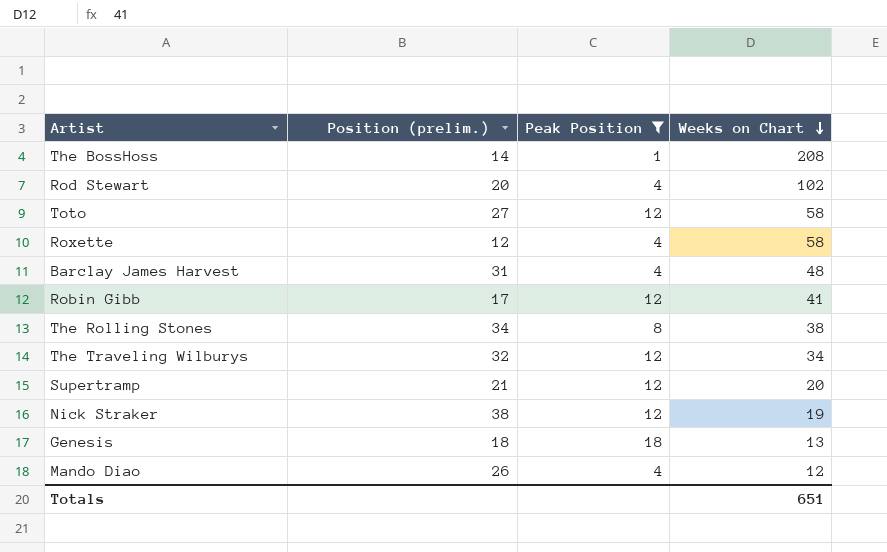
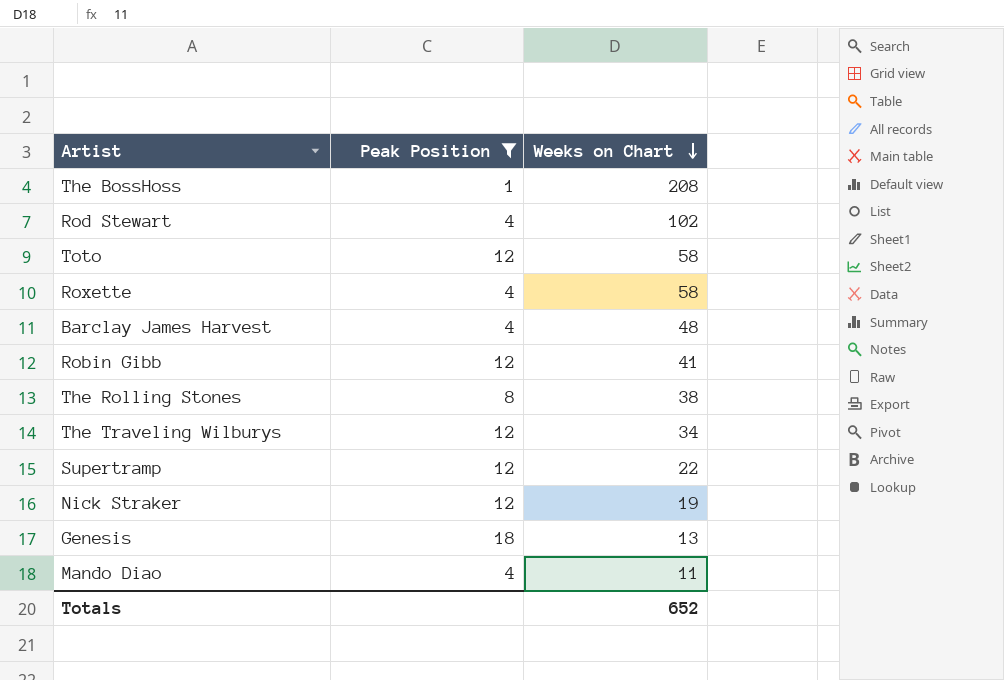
column Position (prelim.) | position: 2 -> none
Supertramp | Weeks on Chart: 20 -> 22
Mando Diao | Weeks on Chart: 12 -> 11
Totals | Weeks on Chart: 651 -> 652

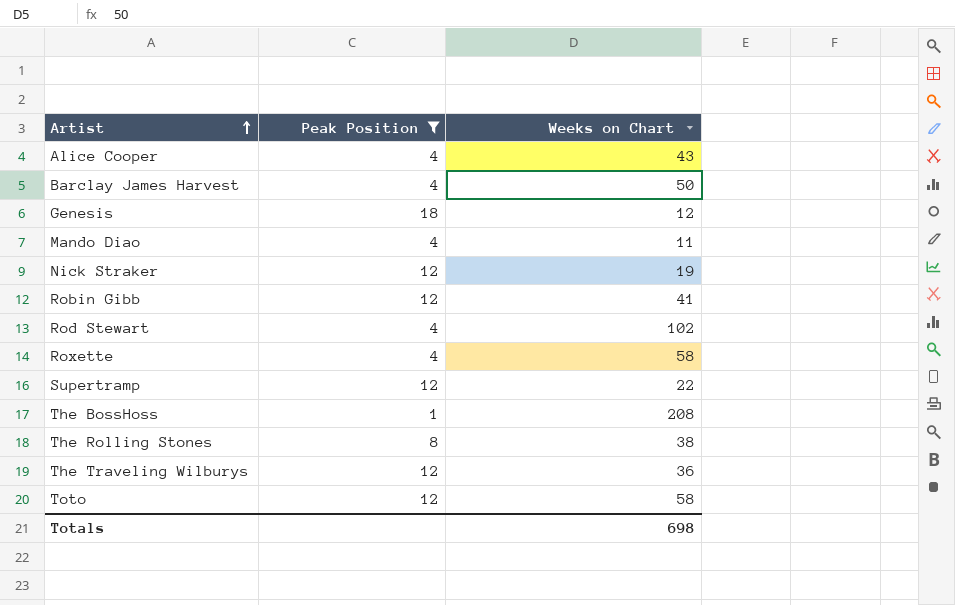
row order: Weeks on Chart descending -> Artist ascending
row Alice Cooper: none -> 4 | 43
Barclay James Harvest | Weeks on Chart: 48 -> 50
Genesis | Weeks on Chart: 13 -> 12
The Traveling Wilburys | Weeks on Chart: 34 -> 36
Totals | Weeks on Chart: 652 -> 698

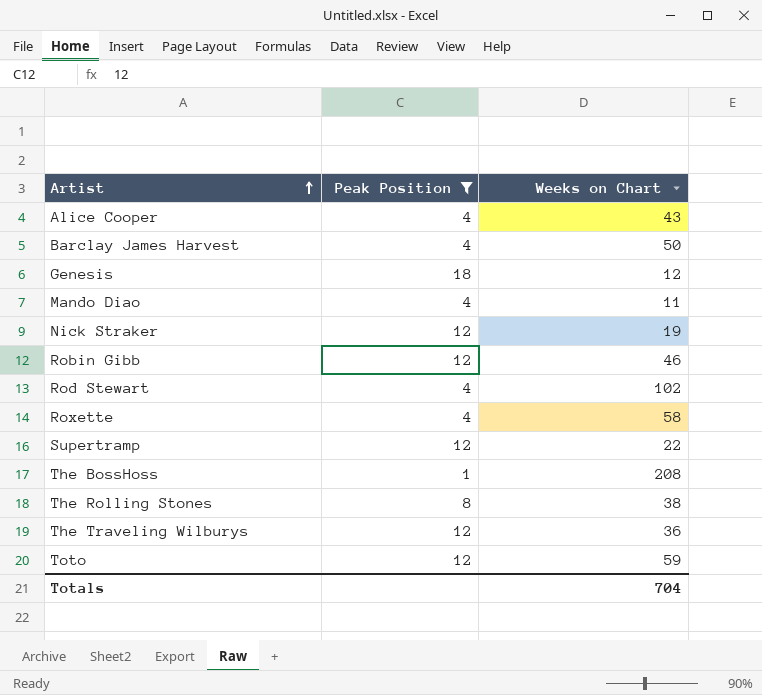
Robin Gibb | Weeks on Chart: 41 -> 46
Toto | Weeks on Chart: 58 -> 59
Totals | Weeks on Chart: 698 -> 704

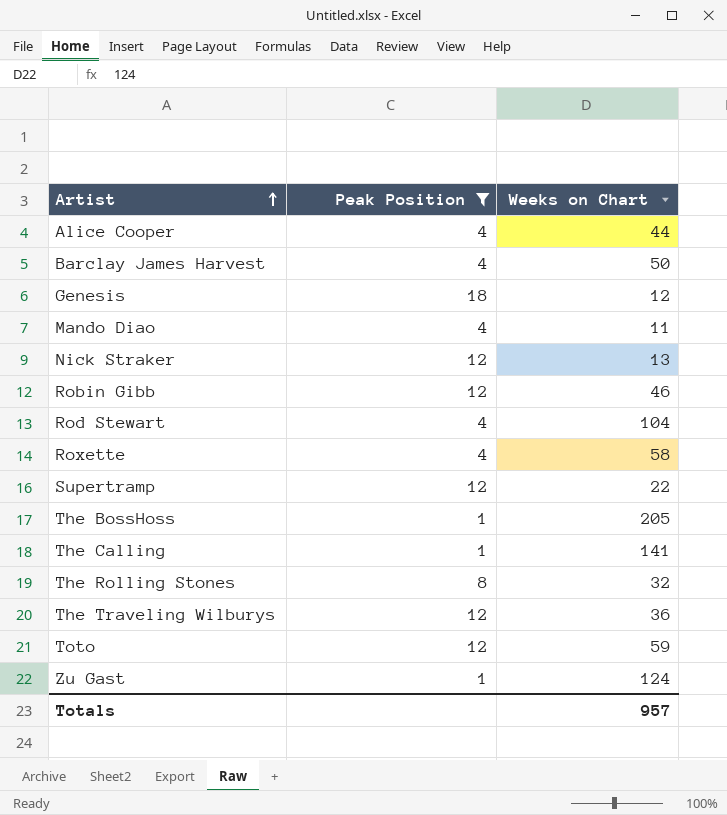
Alice Cooper | Weeks on Chart: 43 -> 44
Nick Straker | Weeks on Chart: 19 -> 13
Rod Stewart | Weeks on Chart: 102 -> 104
The BossHoss | Weeks on Chart: 208 -> 205
row The Calling: none -> 1 | 141
The Rolling Stones | Weeks on Chart: 38 -> 32
row Zu Gast: none -> 1 | 124
Totals | Weeks on Chart: 704 -> 957

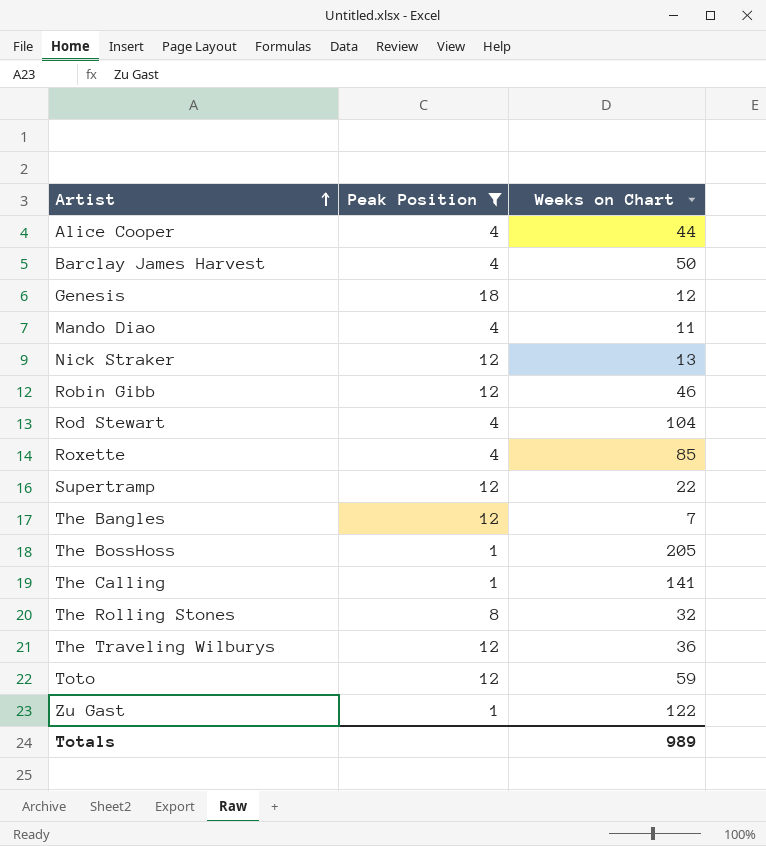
Roxette | Weeks on Chart: 58 -> 85
row The Bangles: none -> 12 | 7
Zu Gast | Weeks on Chart: 124 -> 122
Totals | Weeks on Chart: 957 -> 989

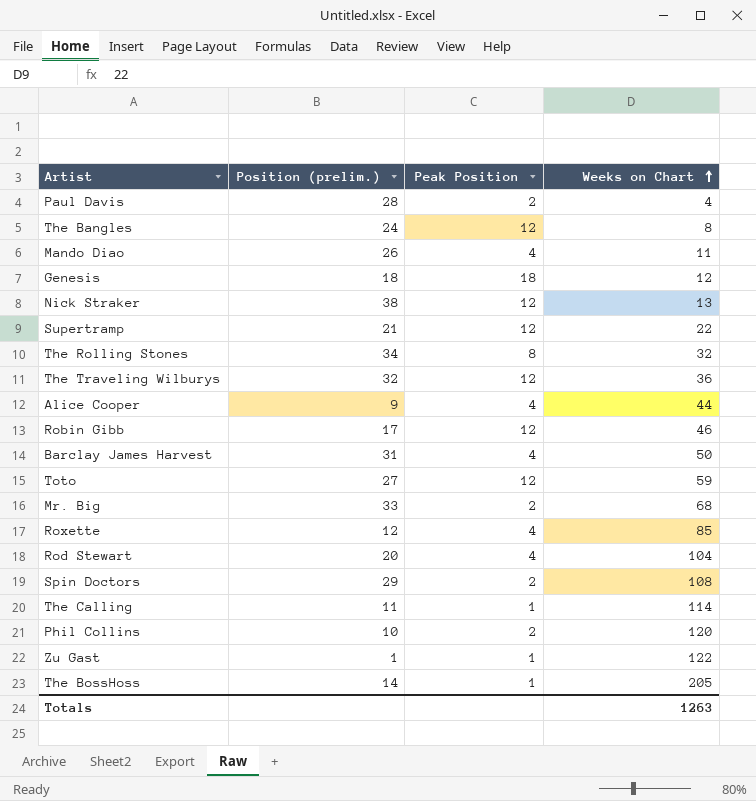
filter: Peak Position != 2 -> none
row order: Artist ascending -> Weeks on Chart ascending
column Position (prelim.) | position: none -> 2
The Bangles | Weeks on Chart: 7 -> 8
The Calling | Weeks on Chart: 141 -> 114
Totals | Weeks on Chart: 989 -> 1263

